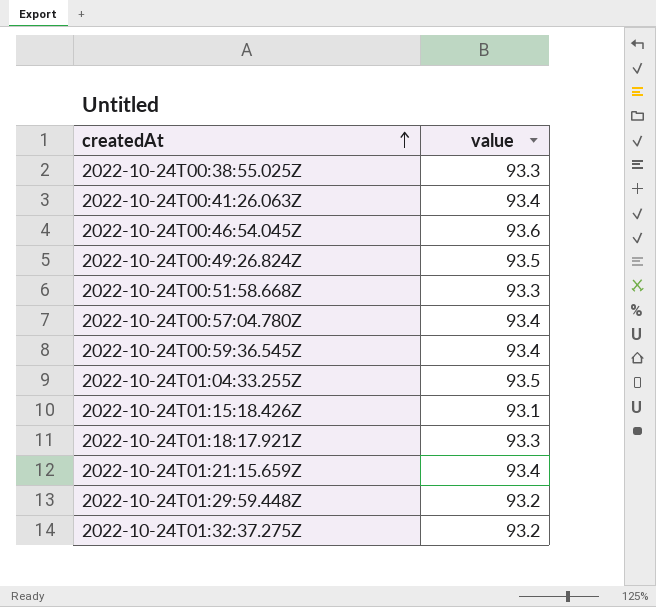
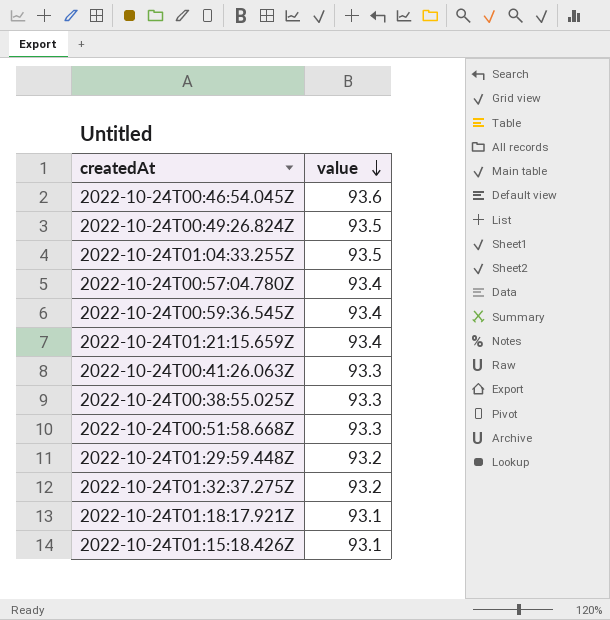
row order: createdAt ascending -> value descending
2022-10-24T00:41:26.063Z | value: 93.4 -> 93.3
2022-10-24T01:18:17.921Z | value: 93.3 -> 93.1

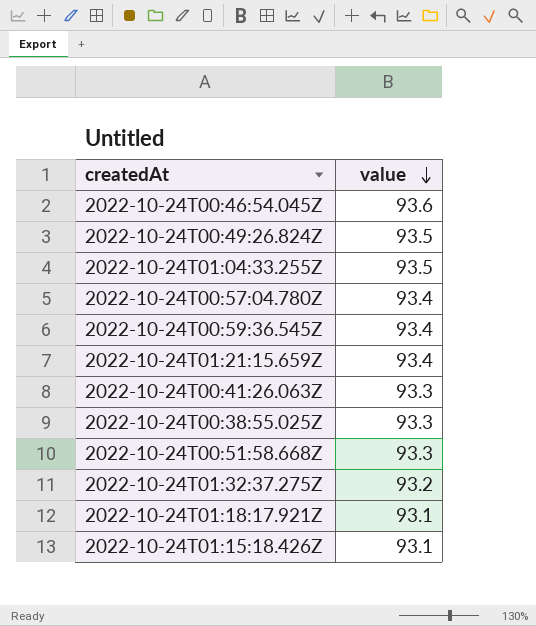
row 2022-10-24T01:29:59.448Z: 93.2 -> none

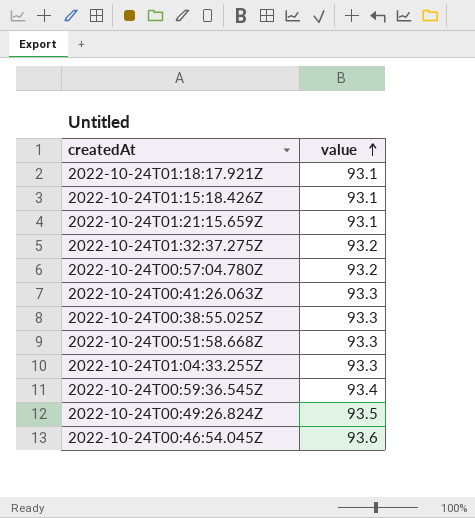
row order: value descending -> value ascending
2022-10-24T01:21:15.659Z | value: 93.4 -> 93.1
2022-10-24T00:57:04.780Z | value: 93.4 -> 93.2
2022-10-24T01:04:33.255Z | value: 93.5 -> 93.3

